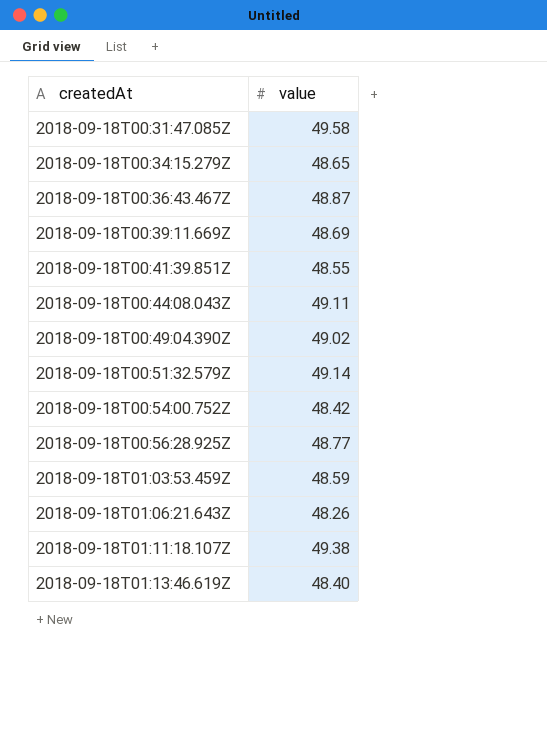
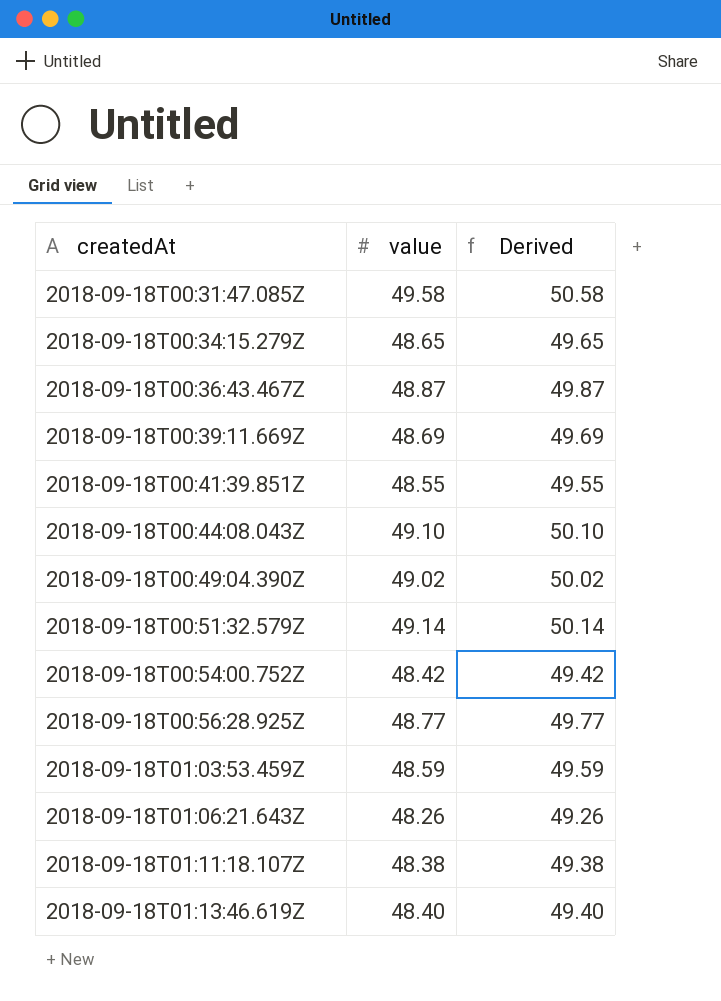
column Derived | formula: none -> [value] + 1
2018-09-18T00:44:08.043Z | value: 49.11 -> 49.10
2018-09-18T01:11:18.107Z | value: 49.38 -> 48.38

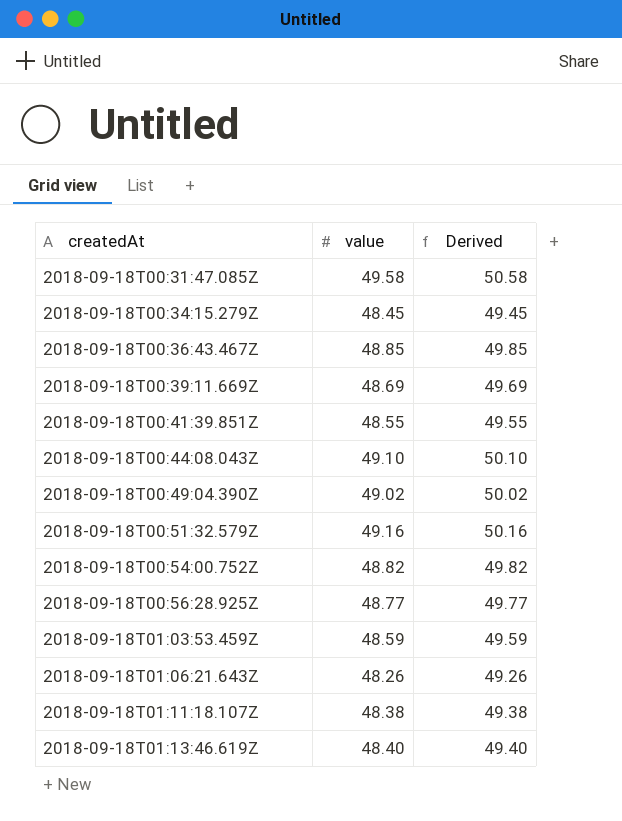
2018-09-18T00:34:15.279Z | value: 48.65 -> 48.45
2018-09-18T00:34:15.279Z | Derived: 49.65 -> 49.45
2018-09-18T00:36:43.467Z | value: 48.87 -> 48.85
2018-09-18T00:36:43.467Z | Derived: 49.87 -> 49.85
2018-09-18T00:51:32.579Z | value: 49.14 -> 49.16
2018-09-18T00:51:32.579Z | Derived: 50.14 -> 50.16
2018-09-18T00:54:00.752Z | value: 48.42 -> 48.82
2018-09-18T00:54:00.752Z | Derived: 49.42 -> 49.82

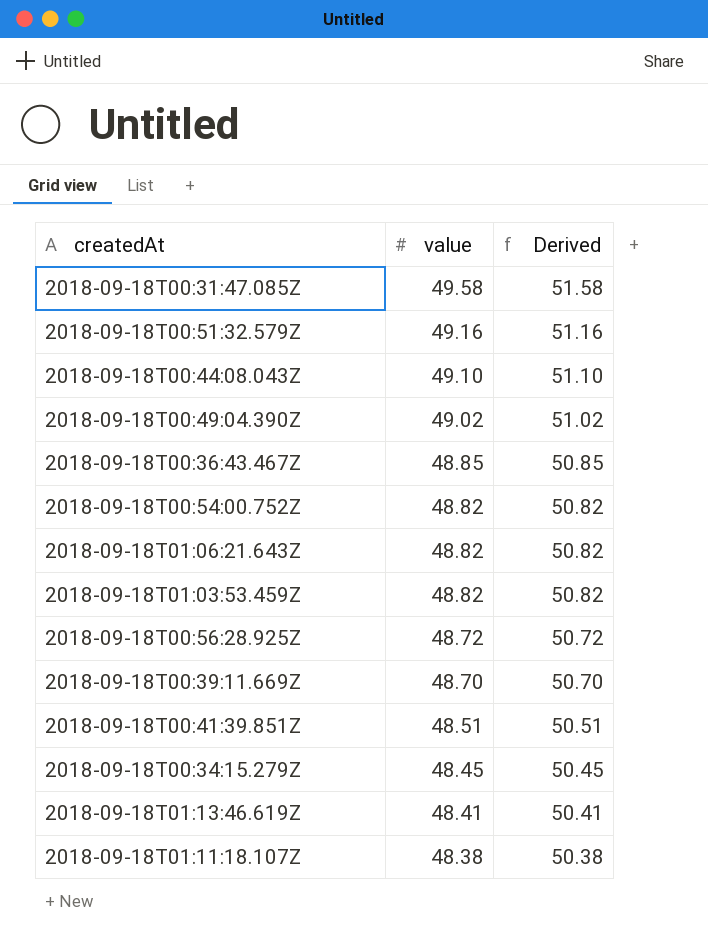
row order: createdAt ascending -> value descending
column Derived | formula: [value] + 1 -> [value] + 2
2018-09-18T01:06:21.643Z | value: 48.26 -> 48.82
2018-09-18T01:03:53.459Z | value: 48.59 -> 48.82
2018-09-18T00:56:28.925Z | value: 48.77 -> 48.72
2018-09-18T00:39:11.669Z | value: 48.69 -> 48.70
2018-09-18T00:41:39.851Z | value: 48.55 -> 48.51
2018-09-18T01:13:46.619Z | value: 48.40 -> 48.41

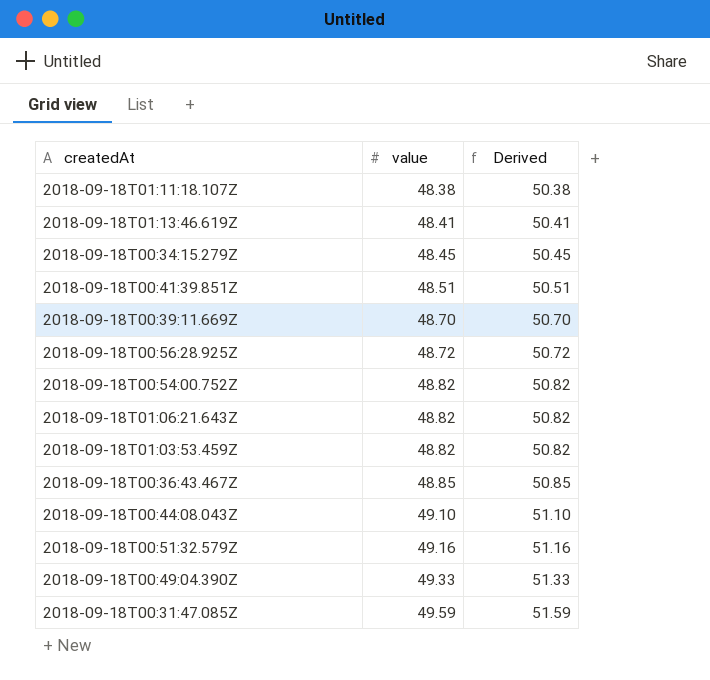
row order: value descending -> value ascending
2018-09-18T00:49:04.390Z | value: 49.02 -> 49.33
2018-09-18T00:49:04.390Z | Derived: 51.02 -> 51.33
2018-09-18T00:31:47.085Z | value: 49.58 -> 49.59
2018-09-18T00:31:47.085Z | Derived: 51.58 -> 51.59

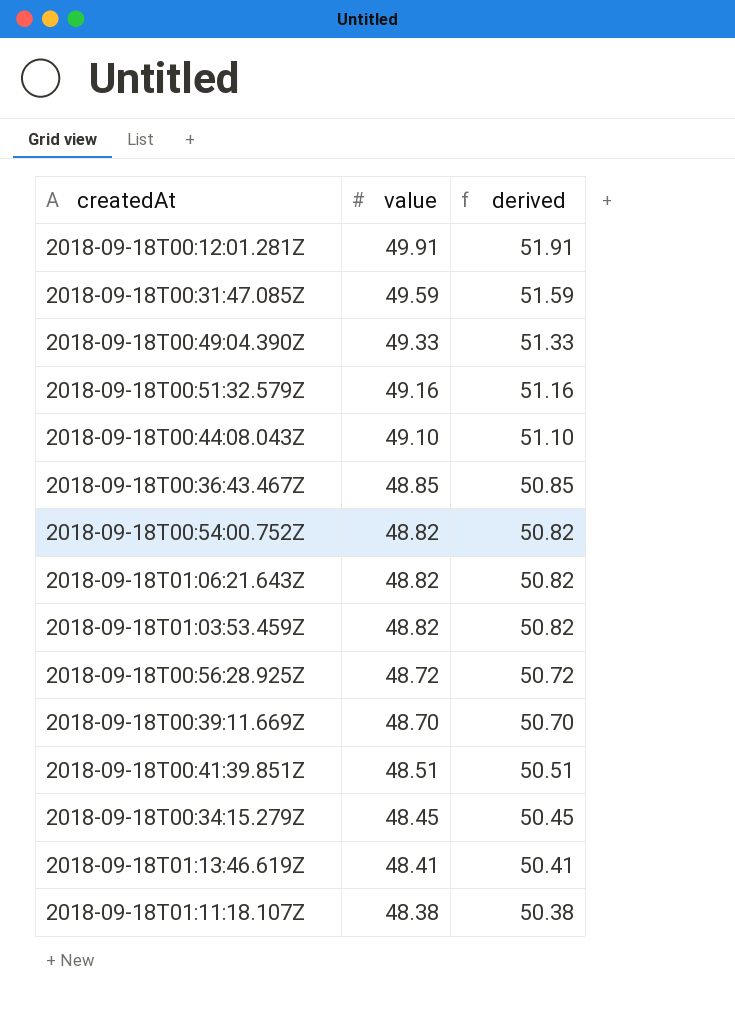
row order: value ascending -> value descending
column name: Derived -> derived
row 2018-09-18T00:12:01.281Z: none -> 49.91 | 51.91

